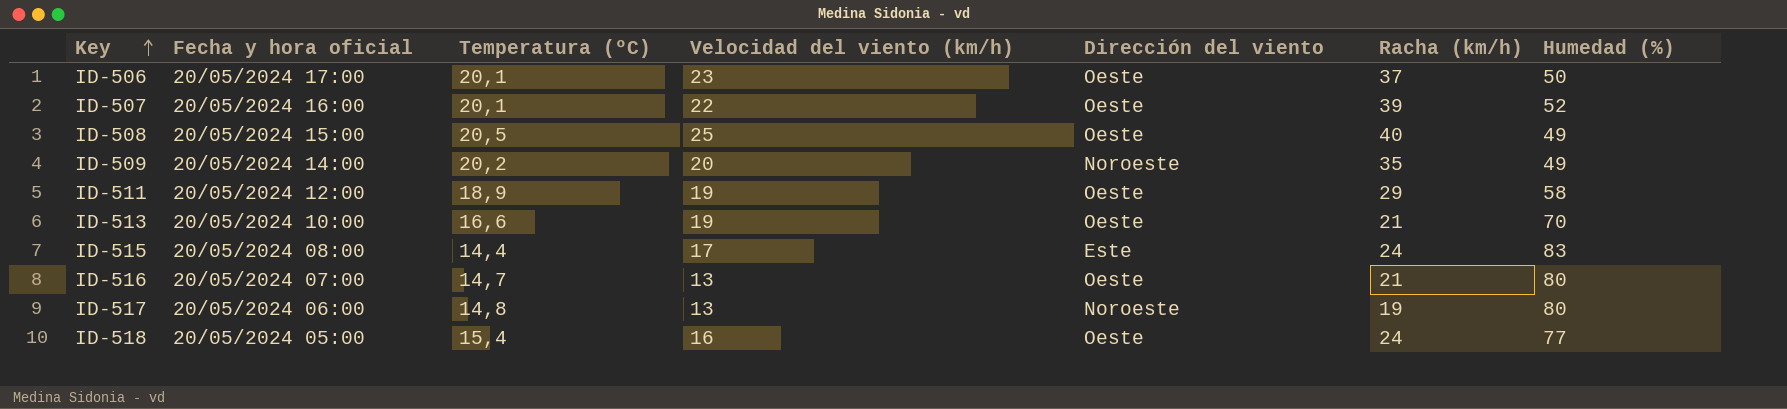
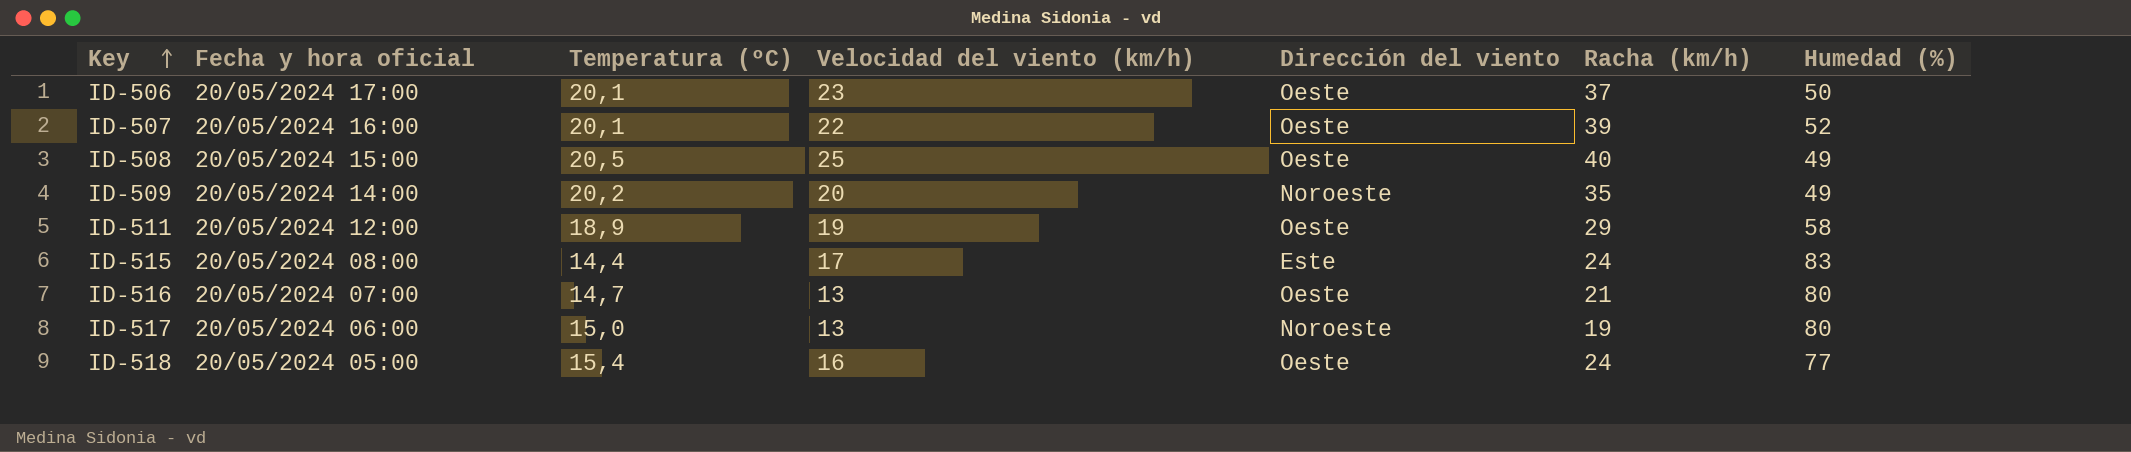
row ID-513: 20/05/2024 10:00 | 16,6 | 19 | Oeste | 21 | 70 -> none
ID-517 | Temperatura (ºC): 14,8 -> 15,0

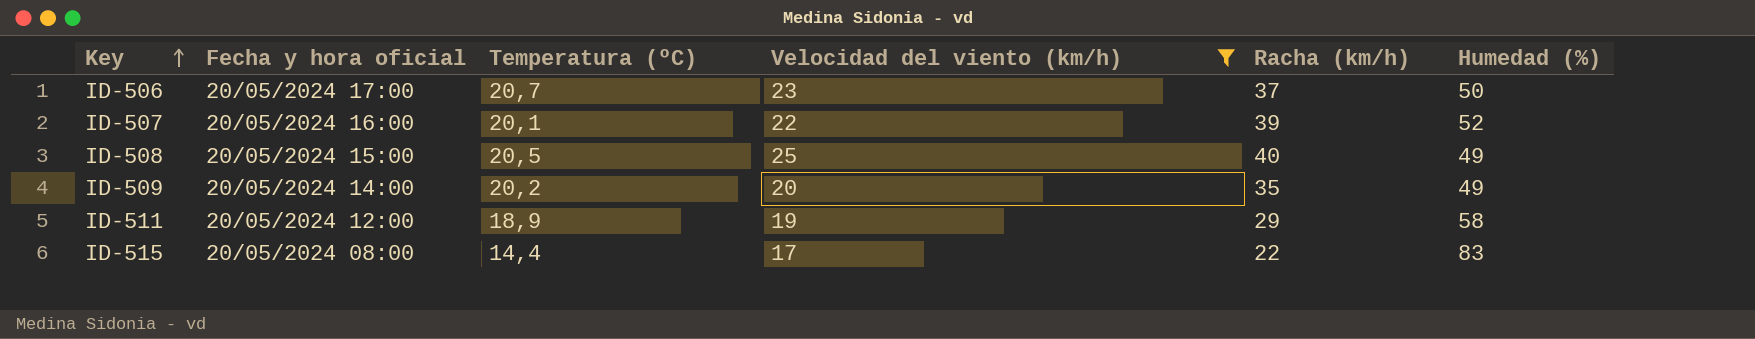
filter: none -> Velocidad del viento (km/h) >= 17
column Dirección del viento | position: 5 -> none
ID-506 | Temperatura (ºC): 20,1 -> 20,7
ID-515 | Racha (km/h): 24 -> 22

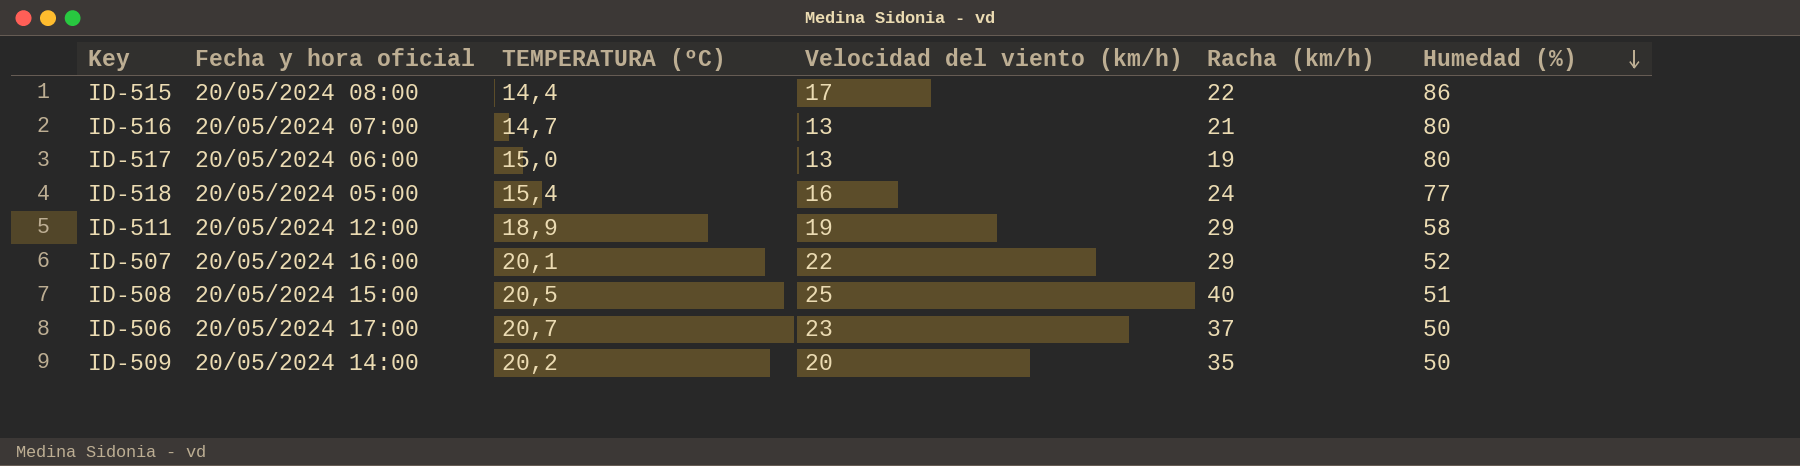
filter: Velocidad del viento (km/h) >= 17 -> none
row order: Key ascending -> Humedad (%) descending
column name: Temperatura (ºC) -> TEMPERATURA (ºC)
ID-515 | Humedad (%): 83 -> 86
ID-507 | Racha (km/h): 39 -> 29
ID-508 | Humedad (%): 49 -> 51
ID-509 | Humedad (%): 49 -> 50

